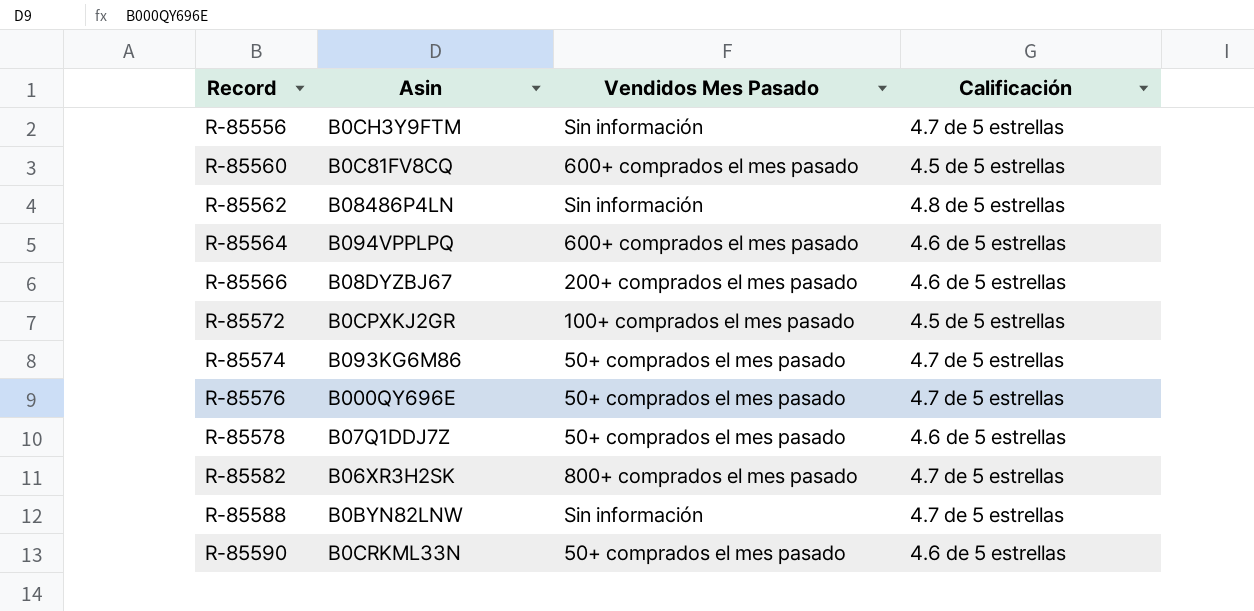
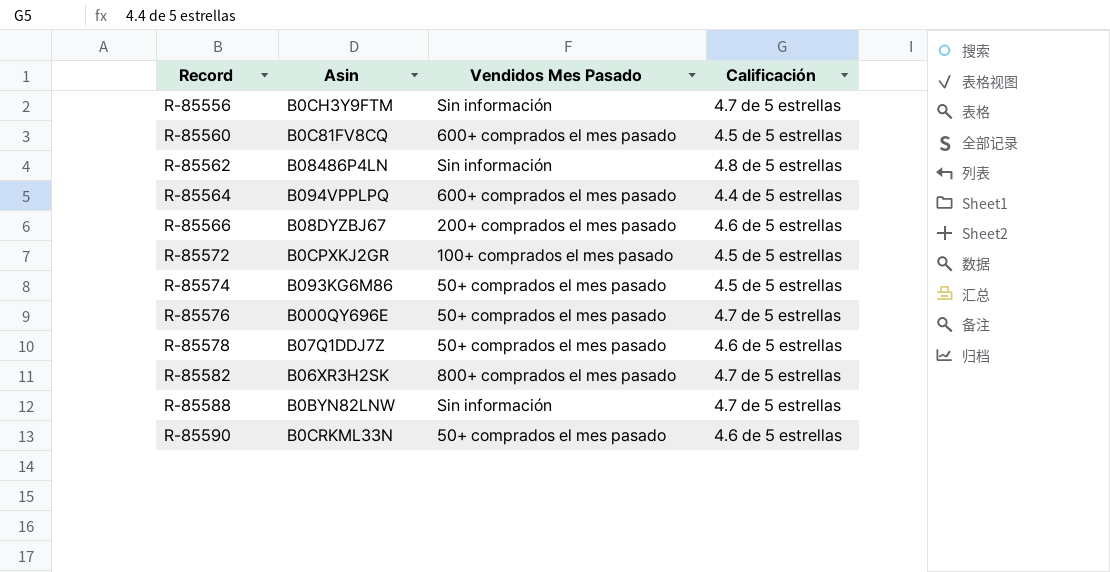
R-85564 | Calificación: 4.6 de 5 estrellas -> 4.4 de 5 estrellas
R-85574 | Calificación: 4.7 de 5 estrellas -> 4.5 de 5 estrellas

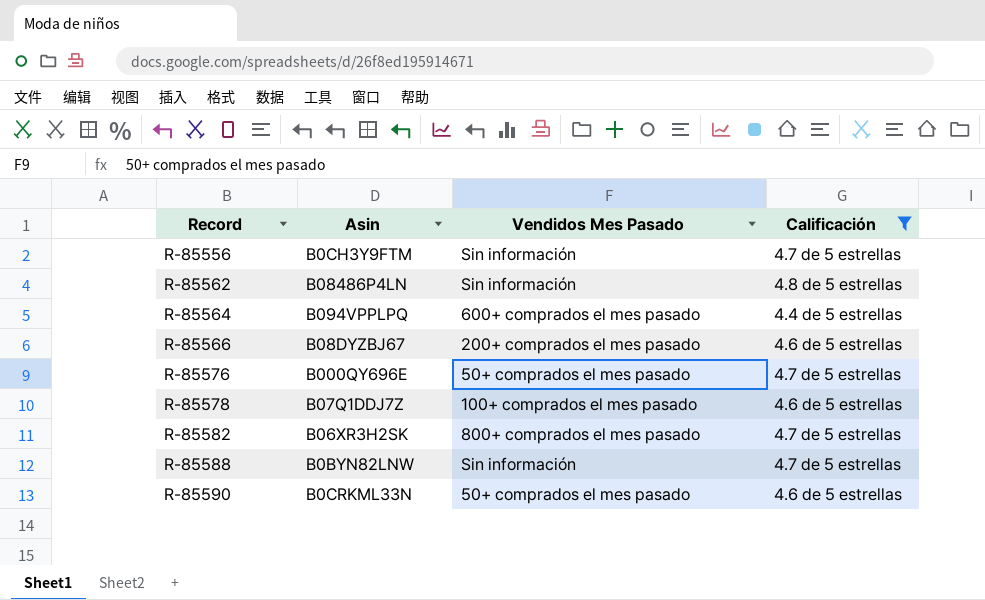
filter: none -> Calificación != 4.5 de 5 estrellas
R-85578 | Vendidos Mes Pasado: 50+ comprados el mes pasado -> 100+ comprados el mes pasado

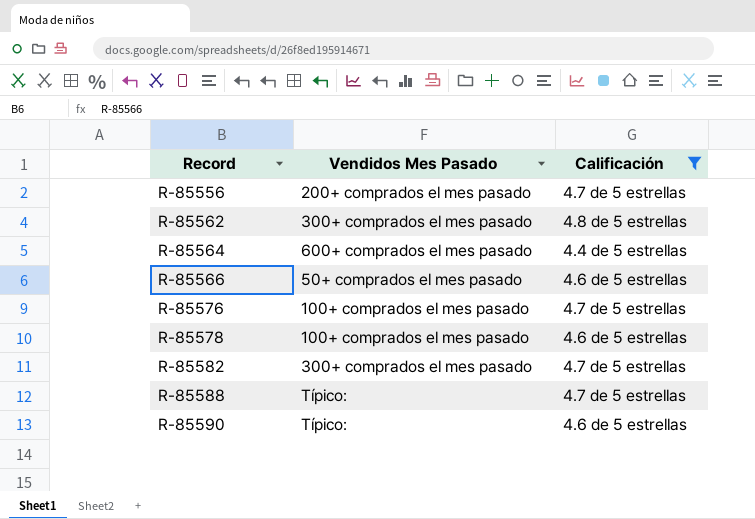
column Asin | position: 2 -> none
R-85556 | Vendidos Mes Pasado: Sin información -> 200+ comprados el mes pasado
R-85562 | Vendidos Mes Pasado: Sin información -> 300+ comprados el mes pasado
R-85566 | Vendidos Mes Pasado: 200+ comprados el mes pasado -> 50+ comprados el mes pasado
R-85576 | Vendidos Mes Pasado: 50+ comprados el mes pasado -> 100+ comprados el mes pasado
R-85582 | Vendidos Mes Pasado: 800+ comprados el mes pasado -> 300+ comprados el mes pasado
R-85588 | Vendidos Mes Pasado: Sin información -> Típico:
R-85590 | Vendidos Mes Pasado: 50+ comprados el mes pasado -> Típico:

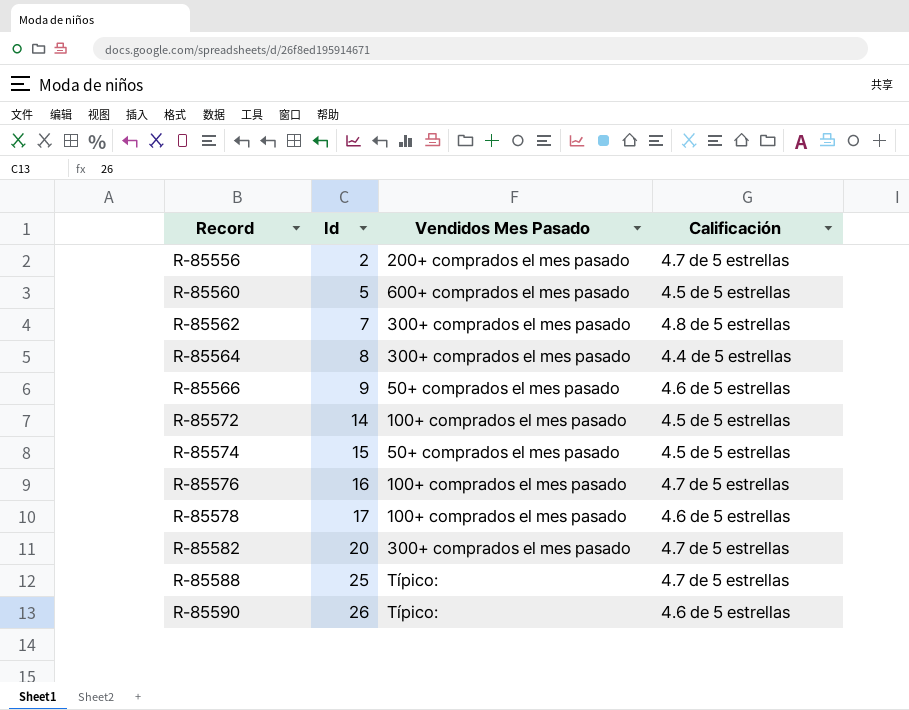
filter: Calificación != 4.5 de 5 estrellas -> none
column Id | position: none -> 2
R-85564 | Vendidos Mes Pasado: 600+ comprados el mes pasado -> 300+ comprados el mes pasado

